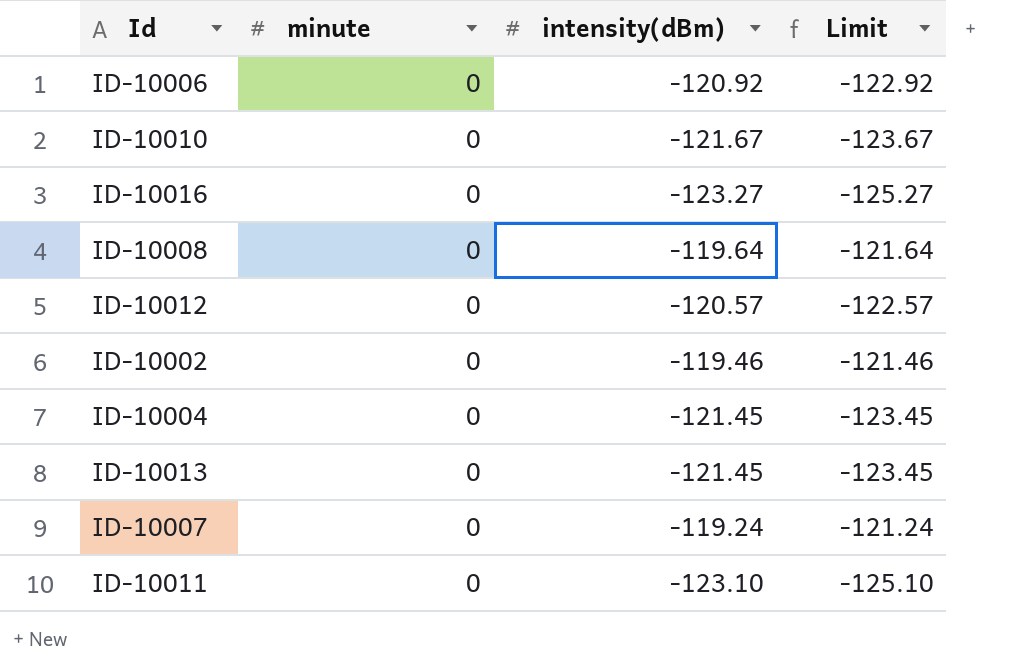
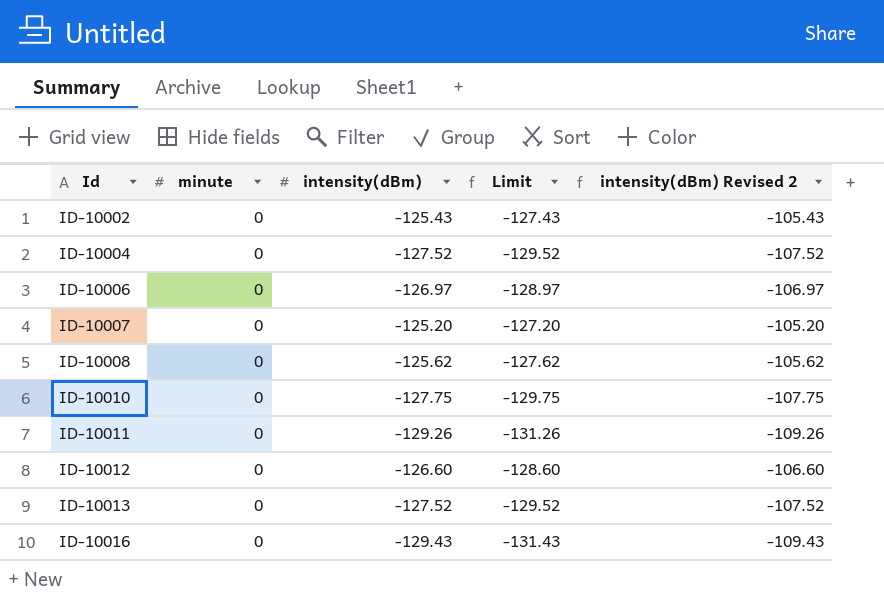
row order: none -> Id ascending
column intensity(dBm) Revised 2 | formula: none -> [intensity(dBm)] + 20
ID-10002 | intensity(dBm): -119.46 -> -125.43
ID-10002 | Limit: -121.46 -> -127.43
ID-10004 | intensity(dBm): -121.45 -> -127.52
ID-10004 | Limit: -123.45 -> -129.52
ID-10006 | intensity(dBm): -120.92 -> -126.97
ID-10006 | Limit: -122.92 -> -128.97
ID-10007 | intensity(dBm): -119.24 -> -125.20
ID-10007 | Limit: -121.24 -> -127.20
ID-10008 | intensity(dBm): -119.64 -> -125.62
ID-10008 | Limit: -121.64 -> -127.62
ID-10010 | intensity(dBm): -121.67 -> -127.75
ID-10010 | Limit: -123.67 -> -129.75
ID-10011 | intensity(dBm): -123.10 -> -129.26
ID-10011 | Limit: -125.10 -> -131.26
ID-10012 | intensity(dBm): -120.57 -> -126.60
ID-10012 | Limit: -122.57 -> -128.60
ID-10013 | intensity(dBm): -121.45 -> -127.52
ID-10013 | Limit: -123.45 -> -129.52
ID-10016 | intensity(dBm): -123.27 -> -129.43
ID-10016 | Limit: -125.27 -> -131.43

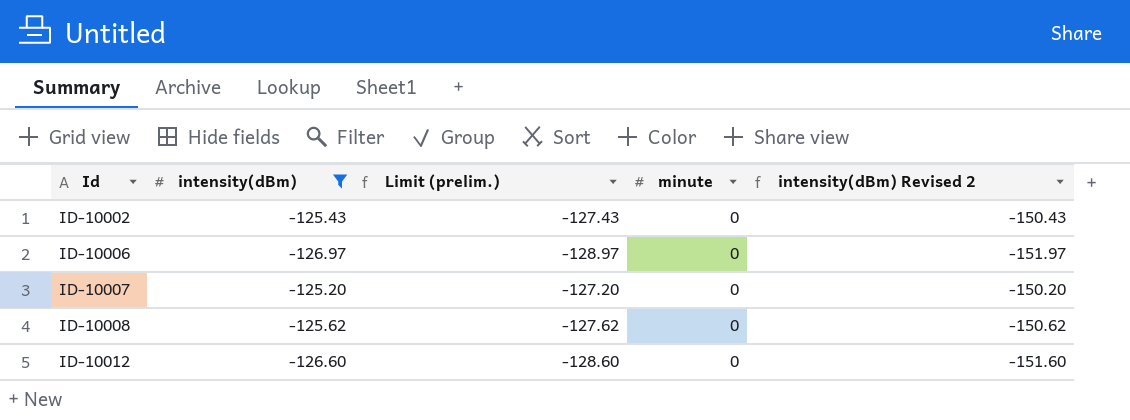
filter: none -> intensity(dBm) >= -126.97
column name: Limit -> Limit (prelim.)
column minute | position: 2 -> 4
column intensity(dBm) Revised 2 | formula: [intensity(dBm)] + 20 -> [intensity(dBm)] - 25

